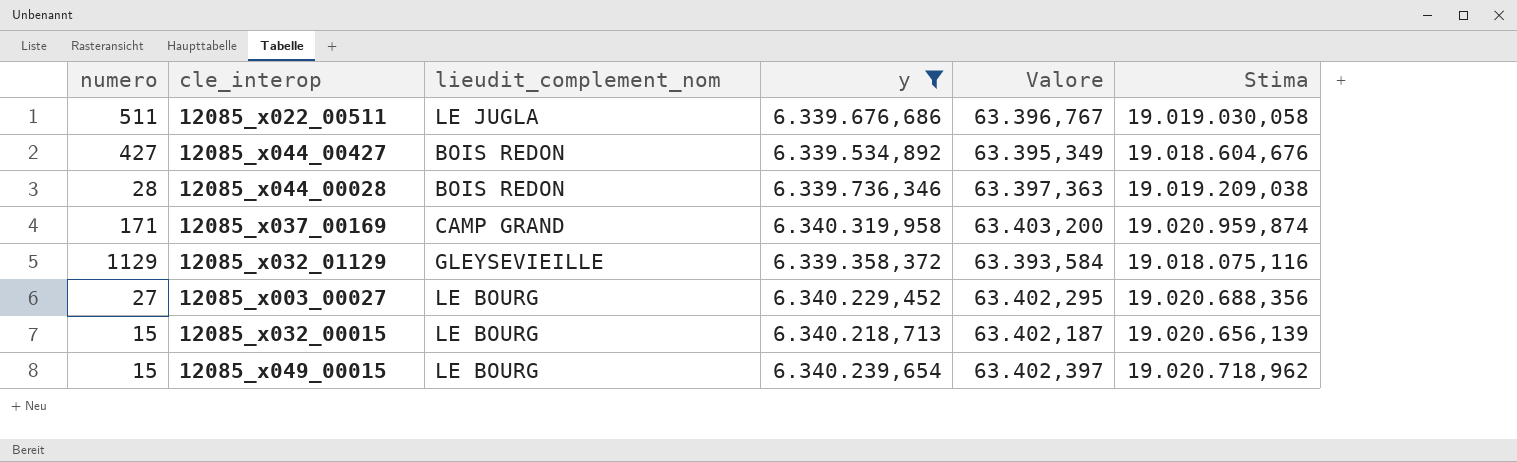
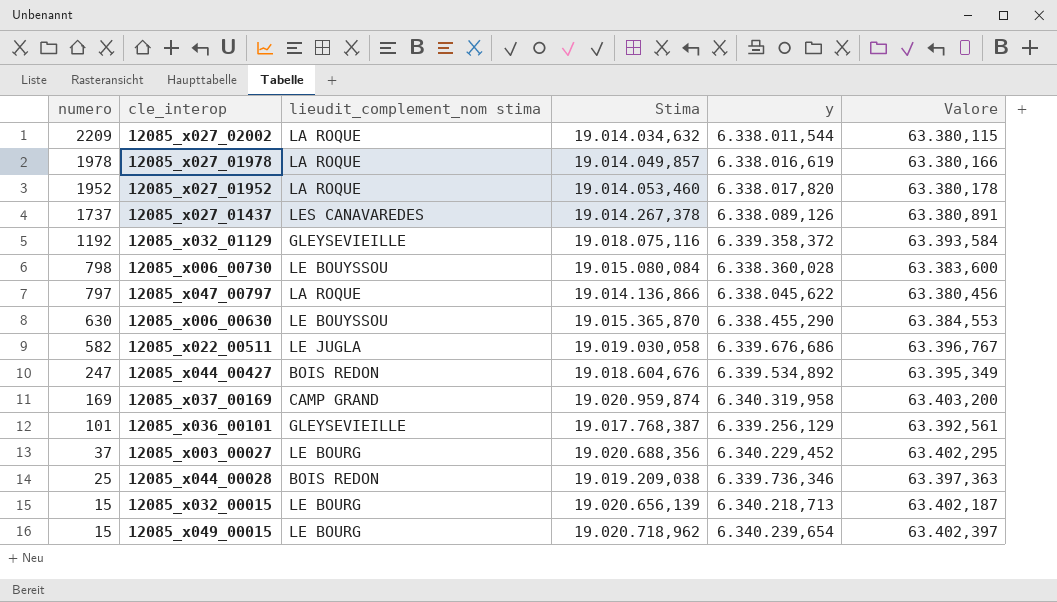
filter: y >= 6.339.358,372 -> none
row order: none -> numero descending
column name: lieudit_complement_nom -> lieudit_complement_nom stima
column Stima | position: 6 -> 4
12085_x032_01129 | numero: 1129 -> 1192
12085_x022_00511 | numero: 511 -> 582
12085_x044_00427 | numero: 427 -> 247
12085_x037_00169 | numero: 171 -> 169
12085_x003_00027 | numero: 27 -> 37
12085_x044_00028 | numero: 28 -> 25

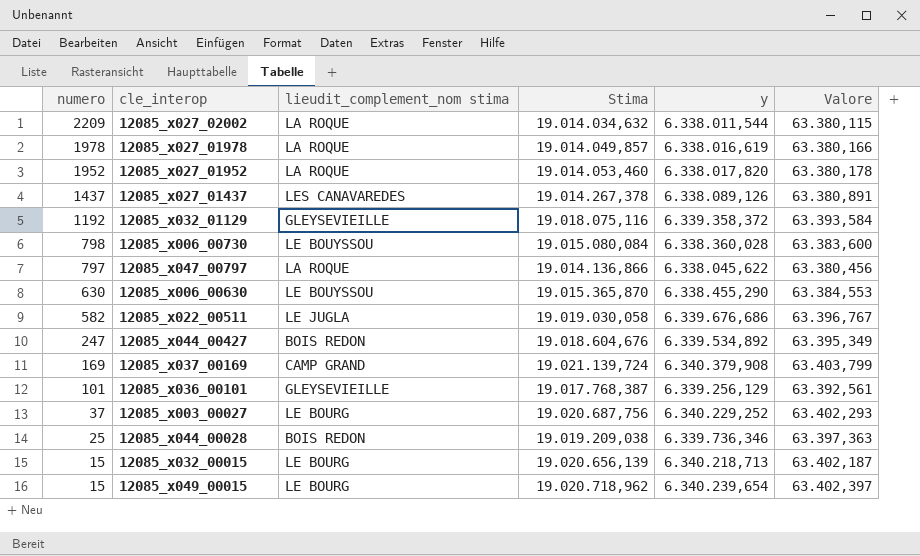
12085_x027_01437 | numero: 1737 -> 1437
12085_x037_00169 | Stima: 19.020.959,874 -> 19.021.139,724
12085_x037_00169 | y: 6.340.319,958 -> 6.340.379,908
12085_x037_00169 | Valore: 63.403,200 -> 63.403,799
12085_x003_00027 | Stima: 19.020.688,356 -> 19.020.687,756
12085_x003_00027 | y: 6.340.229,452 -> 6.340.229,252
12085_x003_00027 | Valore: 63.402,295 -> 63.402,293

